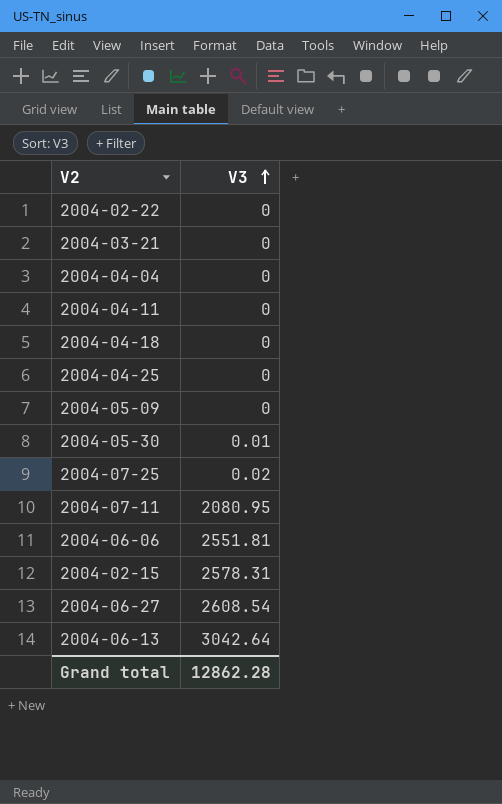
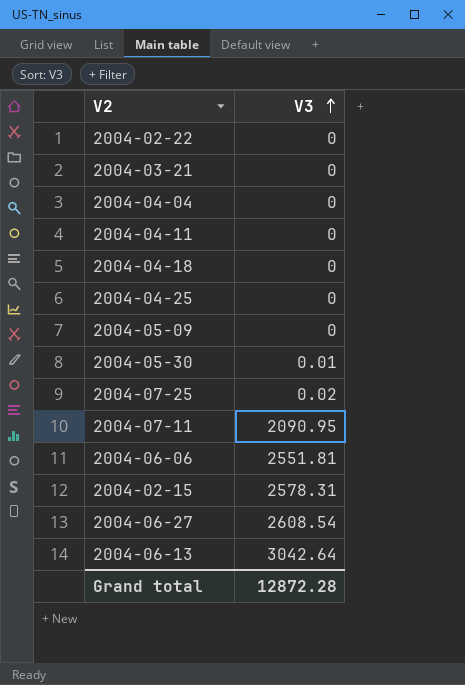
2004-07-11 | V3: 2080.95 -> 2090.95
Grand total | V3: 12862.28 -> 12872.28

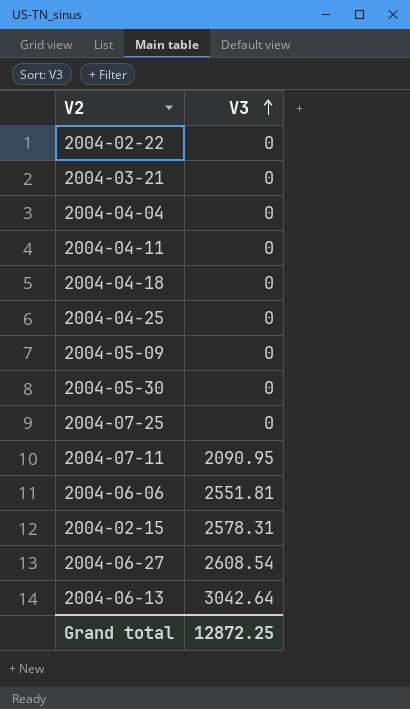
2004-05-30 | V3: 0.01 -> 0
2004-07-25 | V3: 0.02 -> 0
Grand total | V3: 12872.28 -> 12872.25

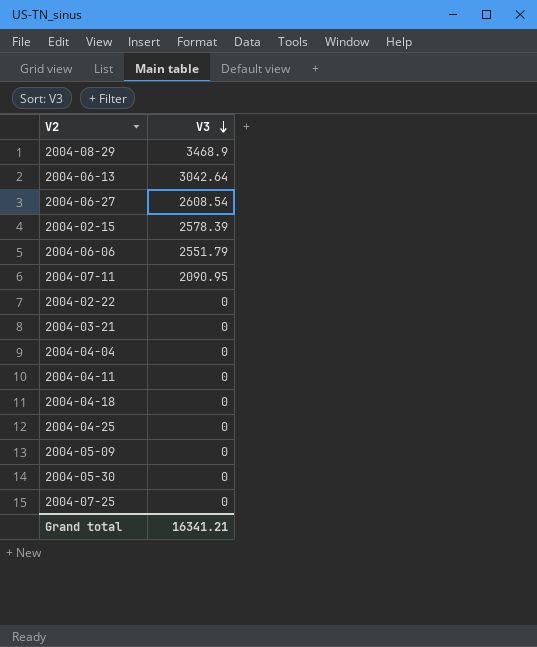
row order: V3 ascending -> V3 descending
row 2004-08-29: none -> 3468.9
2004-02-15 | V3: 2578.31 -> 2578.39
2004-06-06 | V3: 2551.81 -> 2551.79
Grand total | V3: 12872.25 -> 16341.21

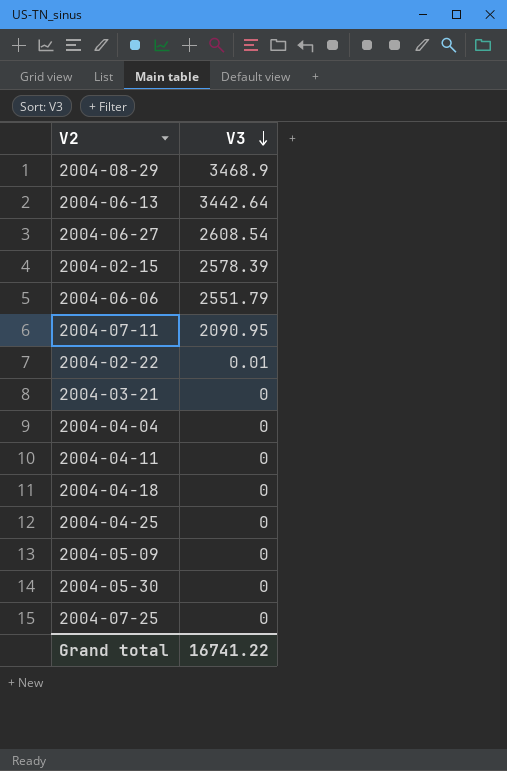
2004-06-13 | V3: 3042.64 -> 3442.64
2004-02-22 | V3: 0 -> 0.01
Grand total | V3: 16341.21 -> 16741.22

